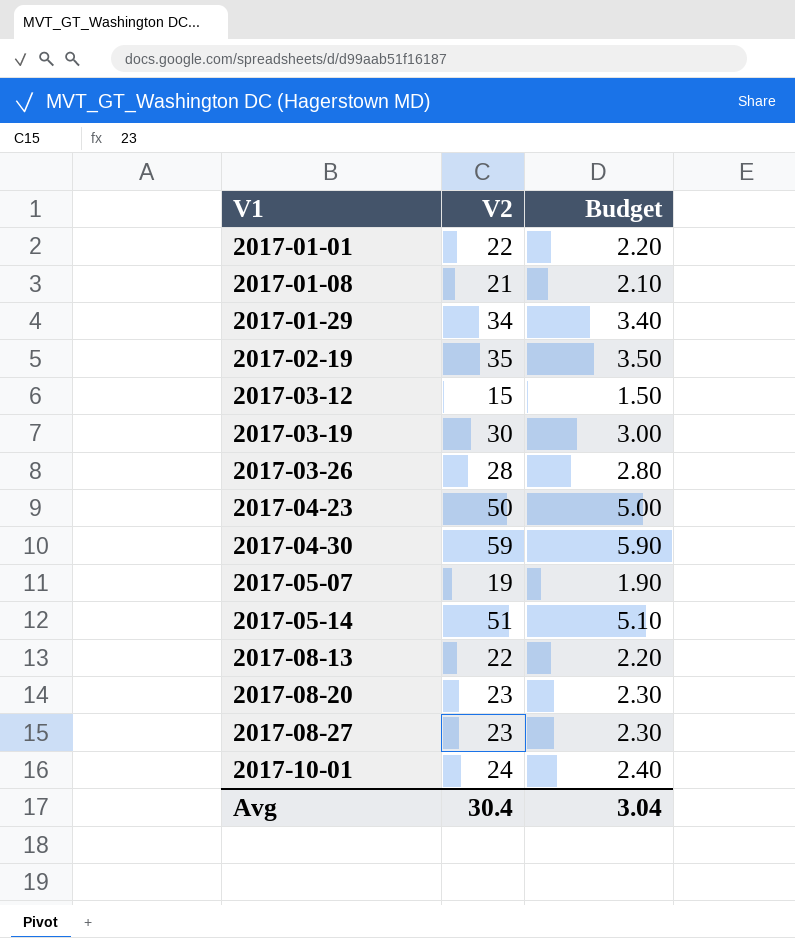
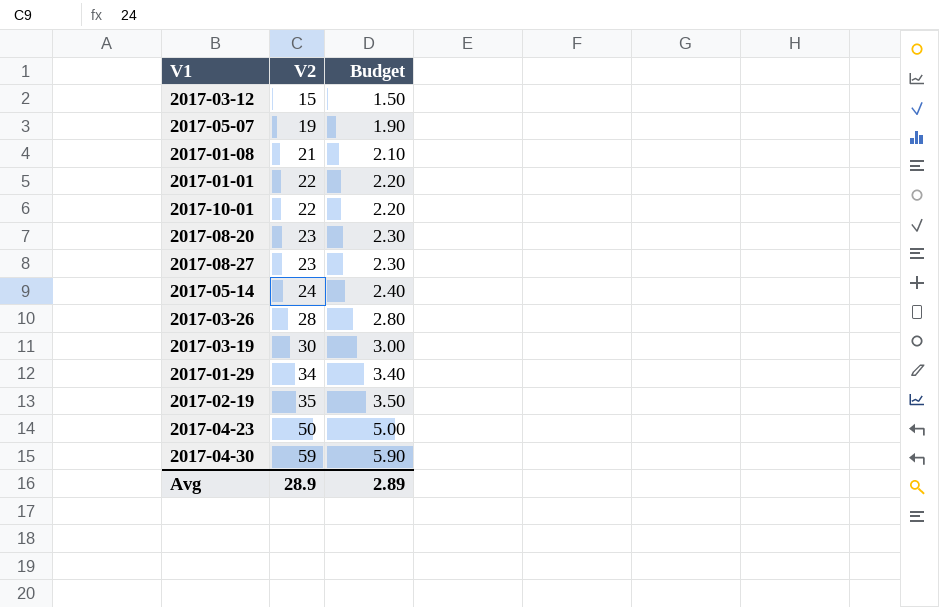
row order: V1 ascending -> V2 ascending
row 2017-08-13: 22 | 2.20 -> none
2017-10-01 | V2: 24 -> 22
2017-10-01 | Budget: 2.40 -> 2.20
2017-05-14 | V2: 51 -> 24
2017-05-14 | Budget: 5.10 -> 2.40
Avg | V2: 30.4 -> 28.9
Avg | Budget: 3.04 -> 2.89

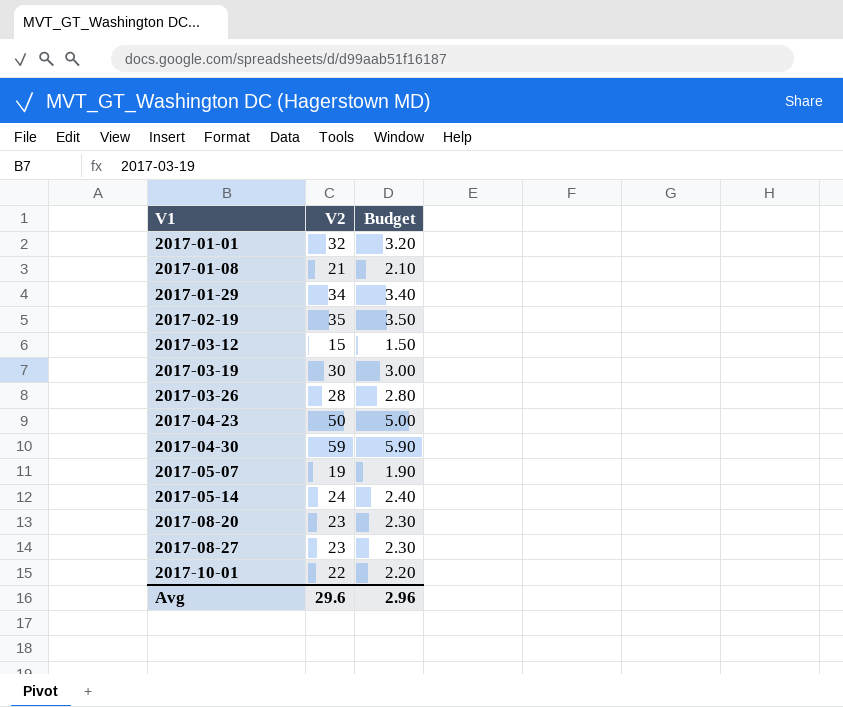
row order: V2 ascending -> V1 ascending
2017-01-01 | V2: 22 -> 32
2017-01-01 | Budget: 2.20 -> 3.20
Avg | V2: 28.9 -> 29.6
Avg | Budget: 2.89 -> 2.96

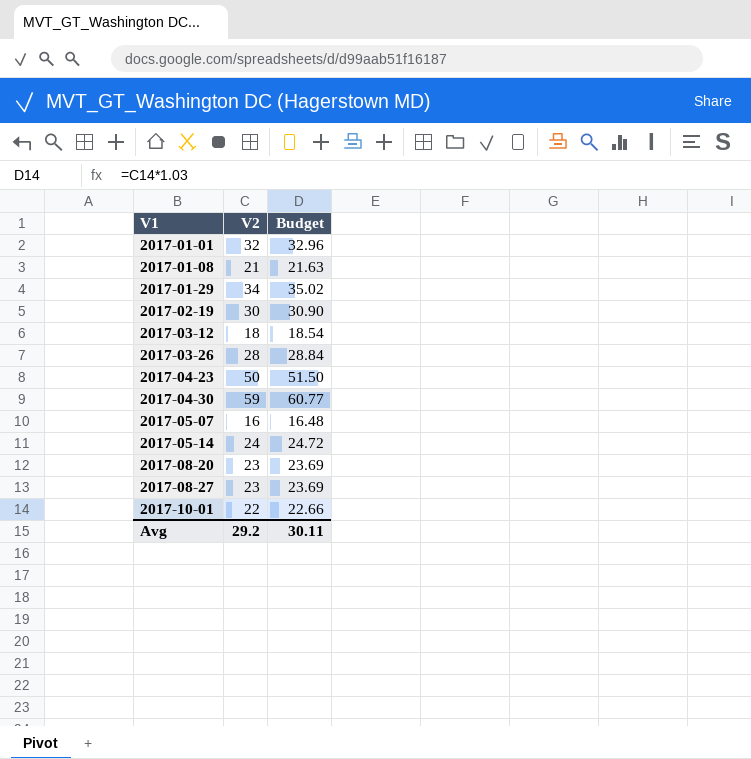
column Budget | formula: [V2] * 0.1 -> [V2] * 1.03
row 2017-03-19: 30 | 3.00 -> none
2017-02-19 | V2: 35 -> 30
2017-03-12 | V2: 15 -> 18
2017-05-07 | V2: 19 -> 16
Avg | V2: 29.6 -> 29.2
Avg | Budget: 2.96 -> 30.11

